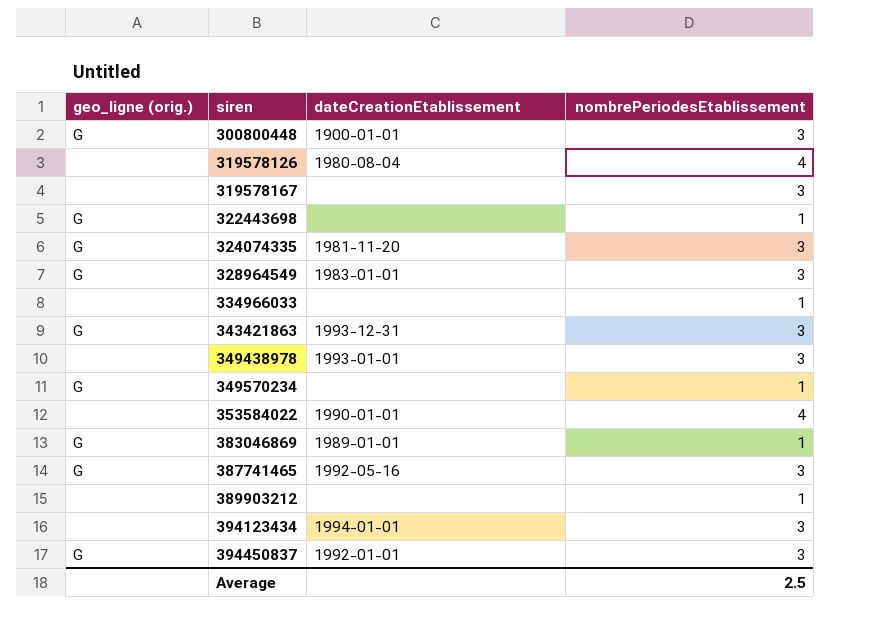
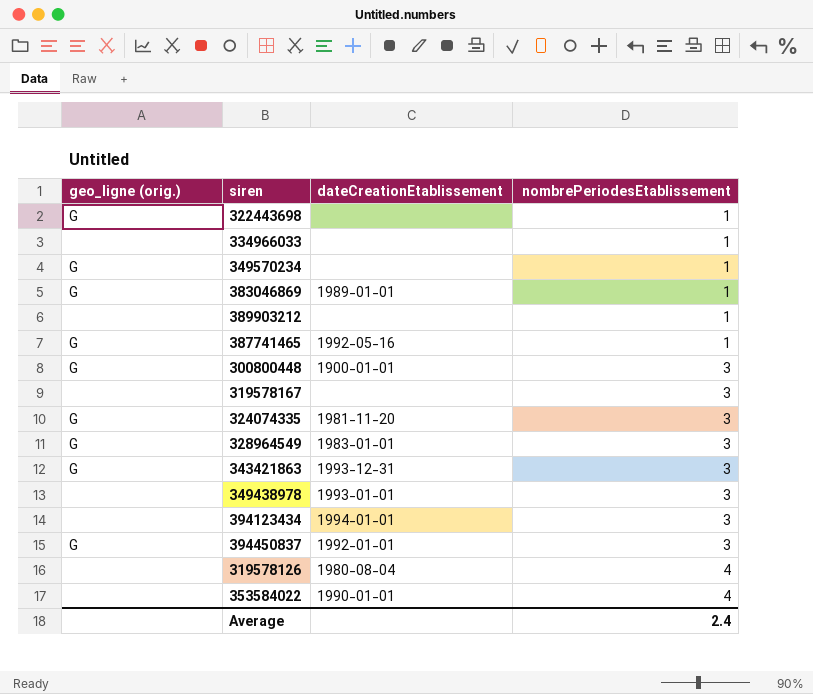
row order: siren ascending -> nombrePeriodesEtablissement ascending
387741465 | nombrePeriodesEtablissement: 3 -> 1
Average | nombrePeriodesEtablissement: 2.5 -> 2.4

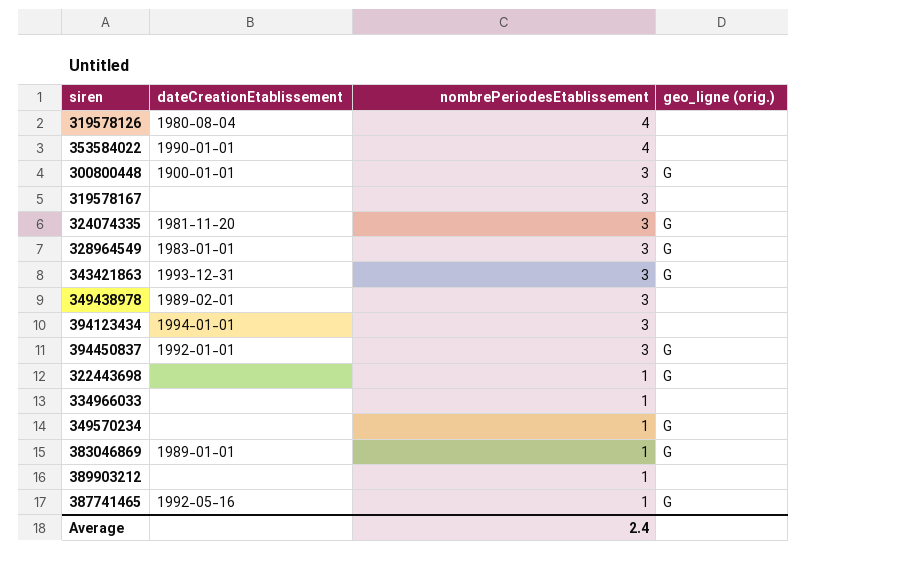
row order: nombrePeriodesEtablissement ascending -> nombrePeriodesEtablissement descending
column geo_ligne (orig.) | position: 1 -> 4
349438978 | dateCreationEtablissement: 1993-01-01 -> 1989-02-01

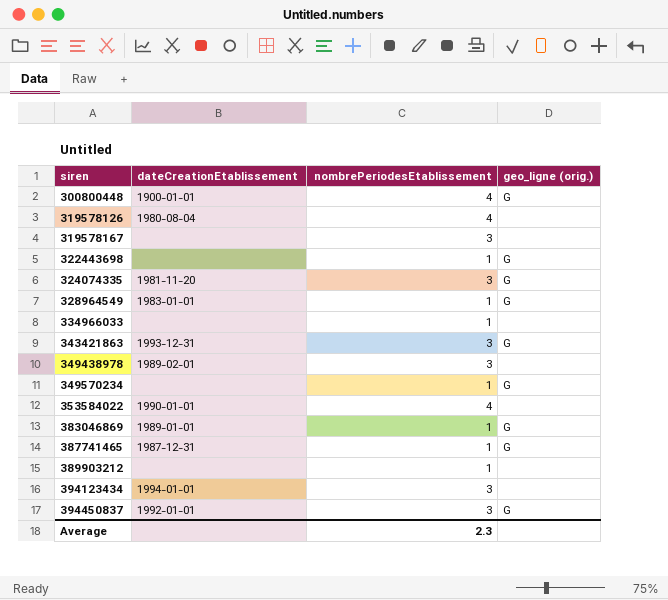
row order: nombrePeriodesEtablissement descending -> siren ascending
300800448 | nombrePeriodesEtablissement: 3 -> 4
328964549 | nombrePeriodesEtablissement: 3 -> 1
387741465 | dateCreationEtablissement: 1992-05-16 -> 1987-12-31
Average | nombrePeriodesEtablissement: 2.4 -> 2.3

